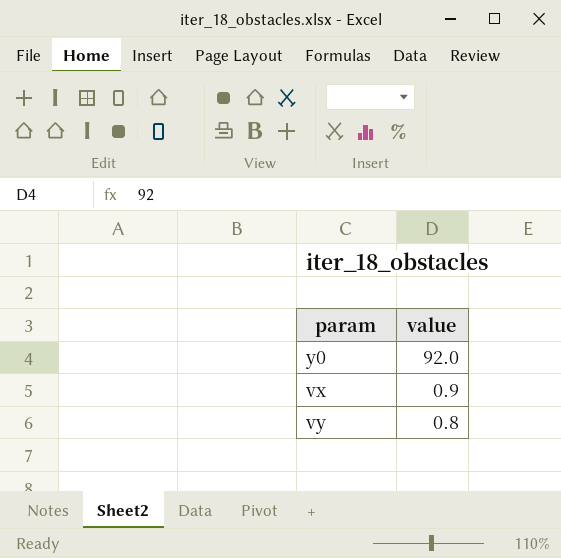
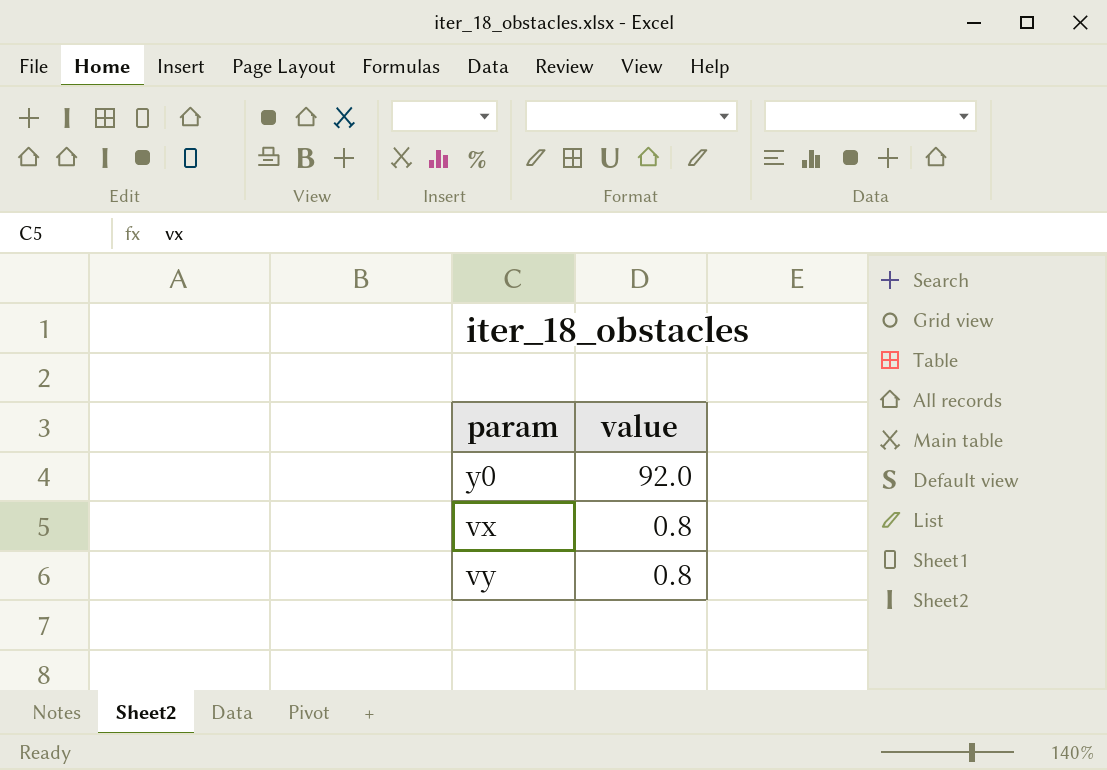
vx | value: 0.9 -> 0.8

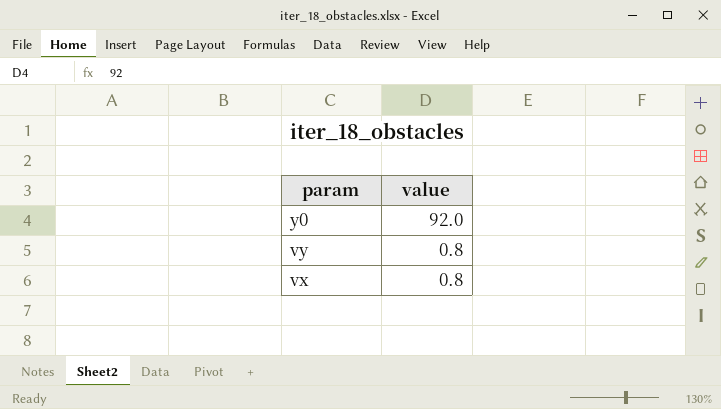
row order: value descending -> param descending

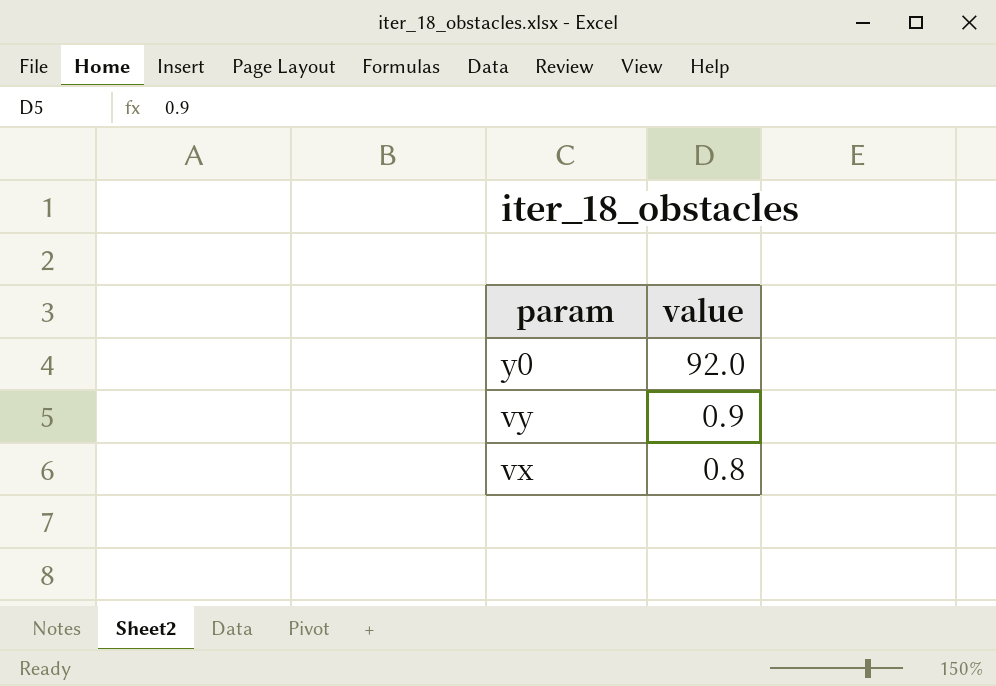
vy | value: 0.8 -> 0.9

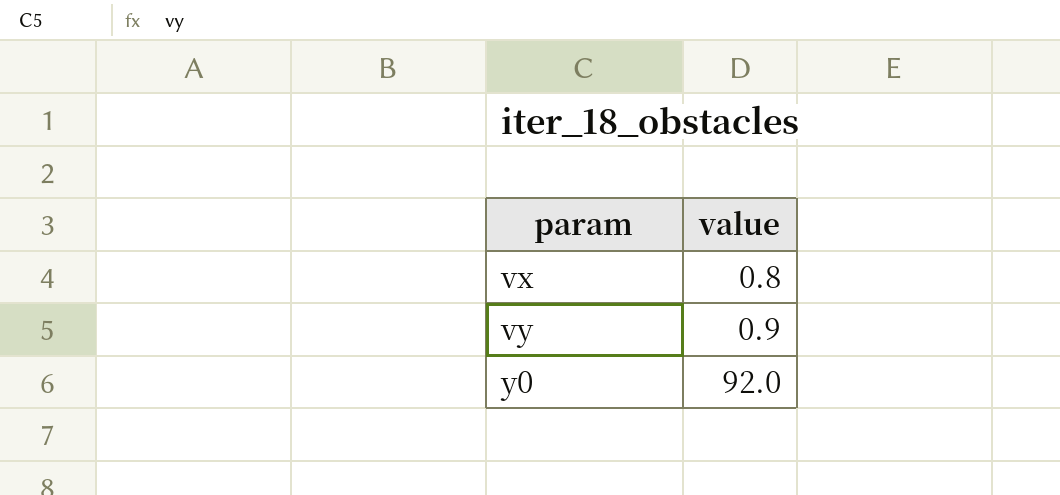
row order: param descending -> param ascending

